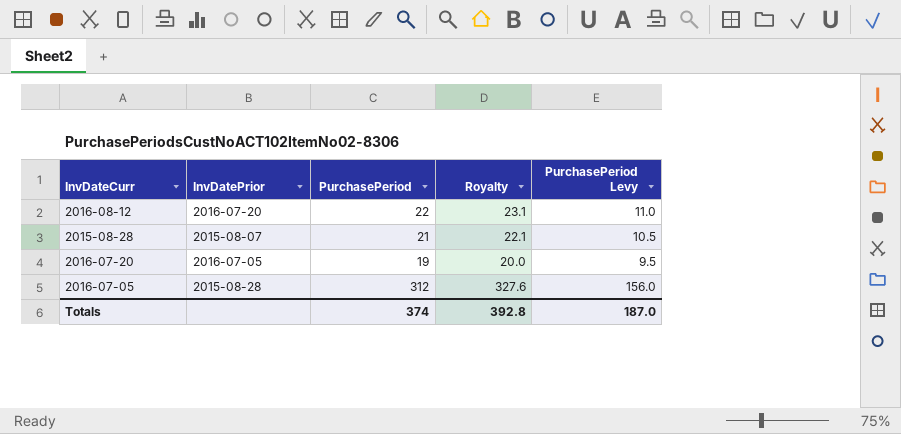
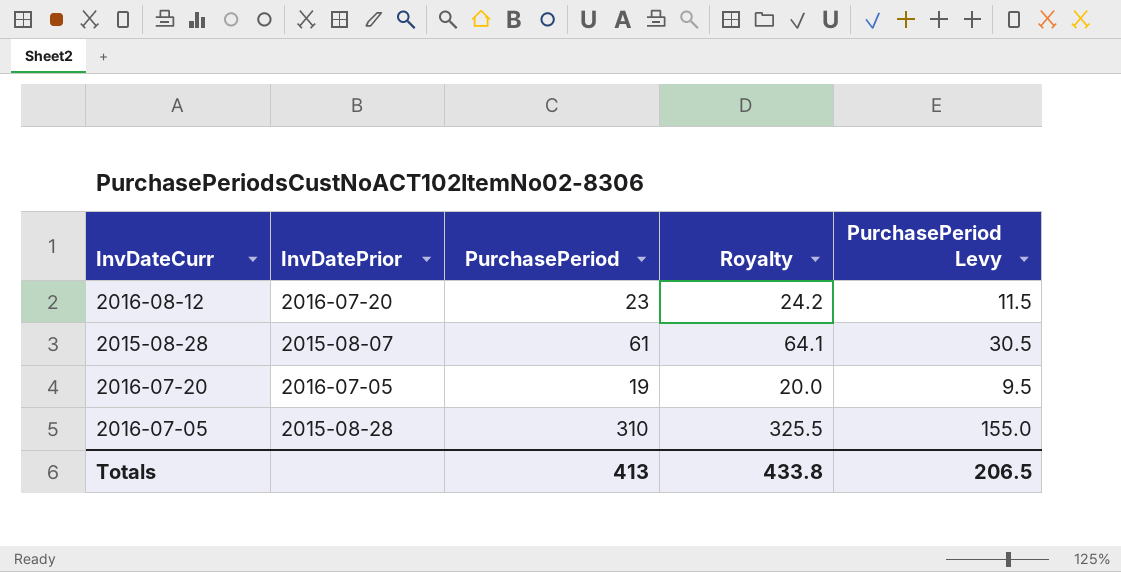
2016-08-12 | PurchasePeriod: 22 -> 23
2016-08-12 | Royalty: 23.1 -> 24.2
2016-08-12 | PurchasePeriod Levy: 11.0 -> 11.5
2015-08-28 | PurchasePeriod: 21 -> 61
2015-08-28 | Royalty: 22.1 -> 64.1
2015-08-28 | PurchasePeriod Levy: 10.5 -> 30.5
2016-07-05 | PurchasePeriod: 312 -> 310
2016-07-05 | Royalty: 327.6 -> 325.5
2016-07-05 | PurchasePeriod Levy: 156.0 -> 155.0
Totals | PurchasePeriod: 374 -> 413
Totals | Royalty: 392.8 -> 433.8
Totals | PurchasePeriod Levy: 187.0 -> 206.5

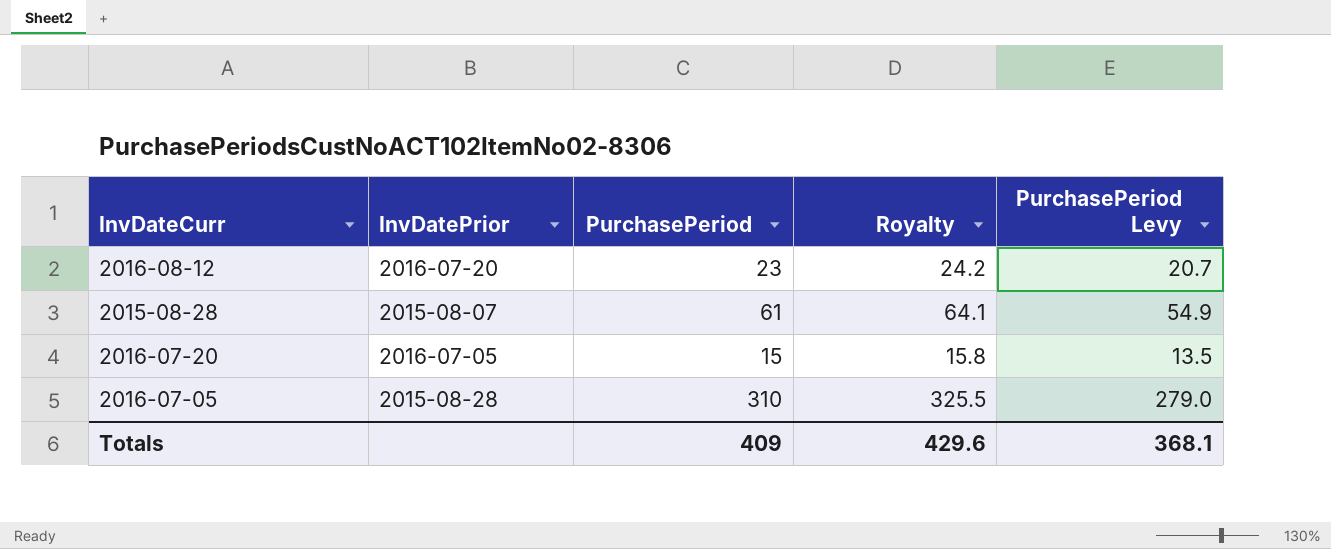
column PurchasePeriod Levy | formula: [PurchasePeriod] * 0.5 -> [PurchasePeriod] * 0.9
2016-07-20 | PurchasePeriod: 19 -> 15
2016-07-20 | Royalty: 20.0 -> 15.8
Totals | PurchasePeriod: 413 -> 409
Totals | Royalty: 433.8 -> 429.6
Totals | PurchasePeriod Levy: 206.5 -> 368.1

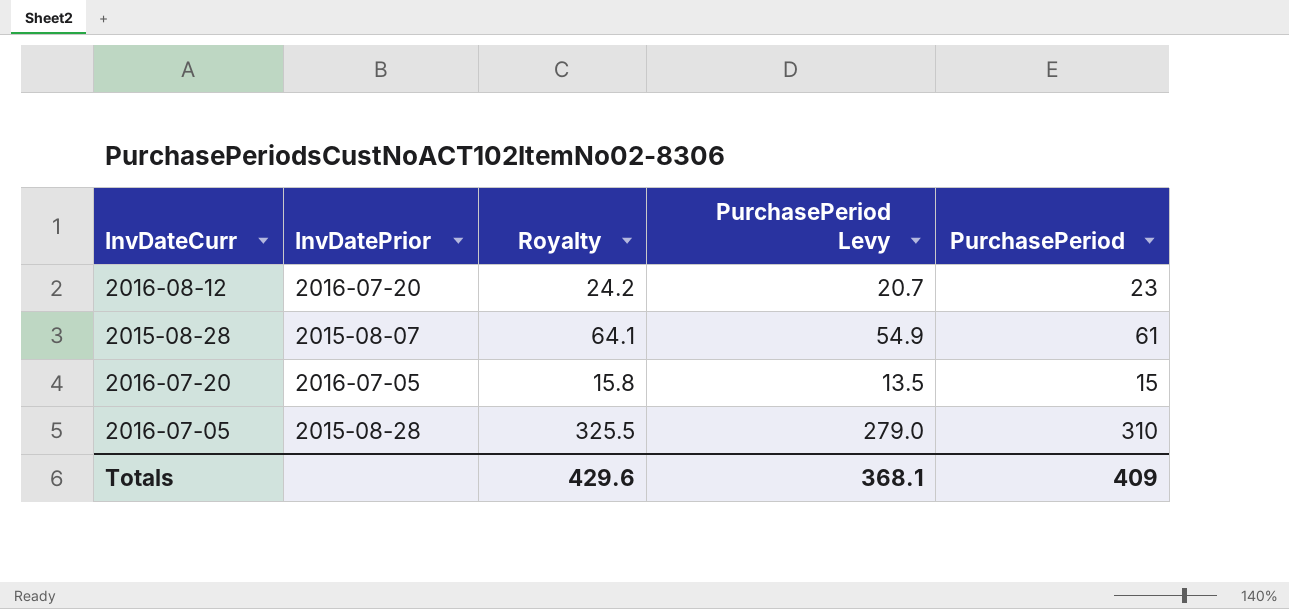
column PurchasePeriod | position: 3 -> 5

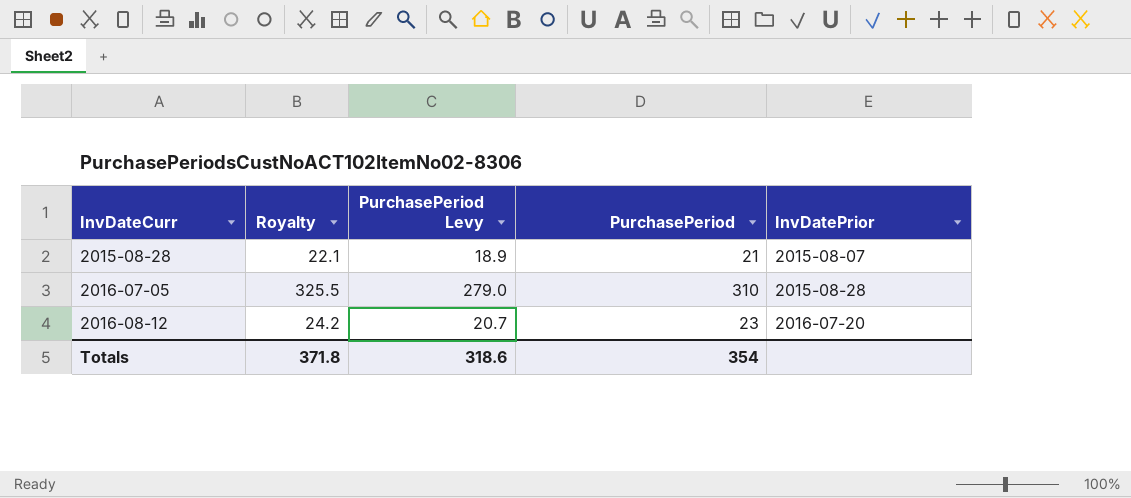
row order: none -> InvDateCurr ascending
column InvDatePrior | position: 2 -> 5
row 2016-07-20: 2016-07-05 | 15.8 | 13.5 | 15 -> none
2015-08-28 | Royalty: 64.1 -> 22.1
2015-08-28 | PurchasePeriod Levy: 54.9 -> 18.9
2015-08-28 | PurchasePeriod: 61 -> 21
Totals | Royalty: 429.6 -> 371.8
Totals | PurchasePeriod Levy: 368.1 -> 318.6
Totals | PurchasePeriod: 409 -> 354

